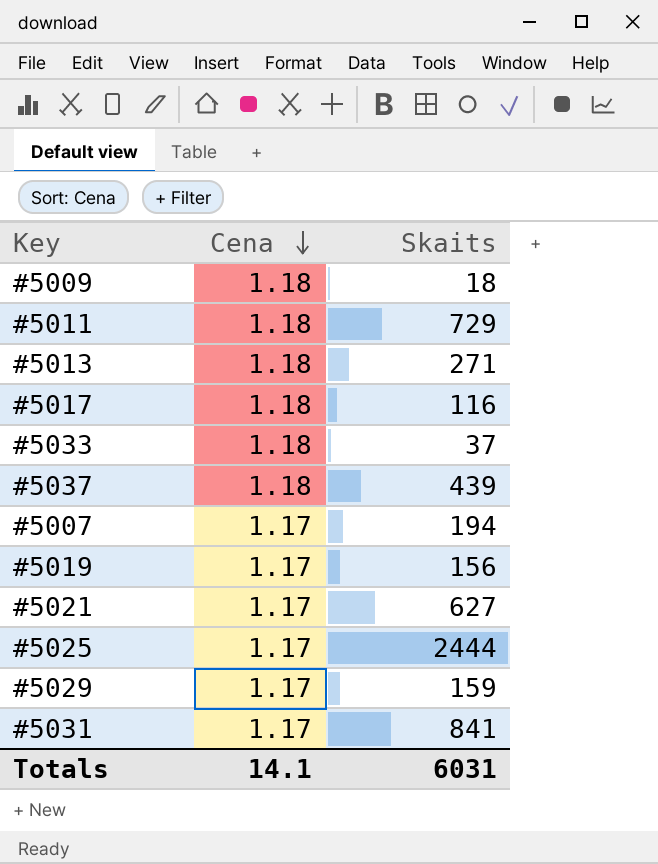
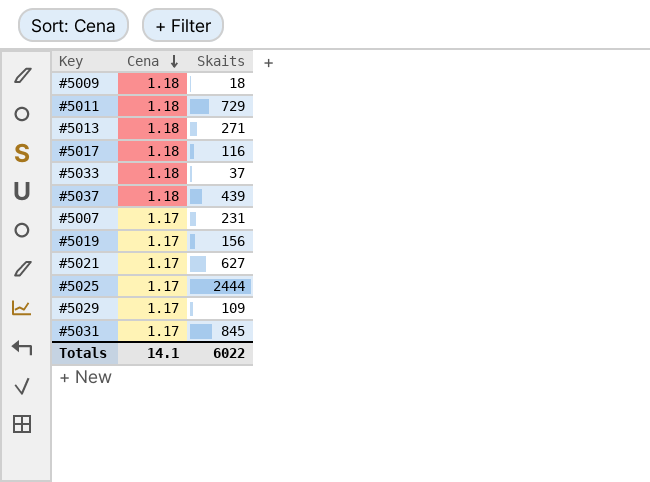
#5007 | Skaits: 194 -> 231
#5029 | Skaits: 159 -> 109
#5031 | Skaits: 841 -> 845
Totals | Skaits: 6031 -> 6022

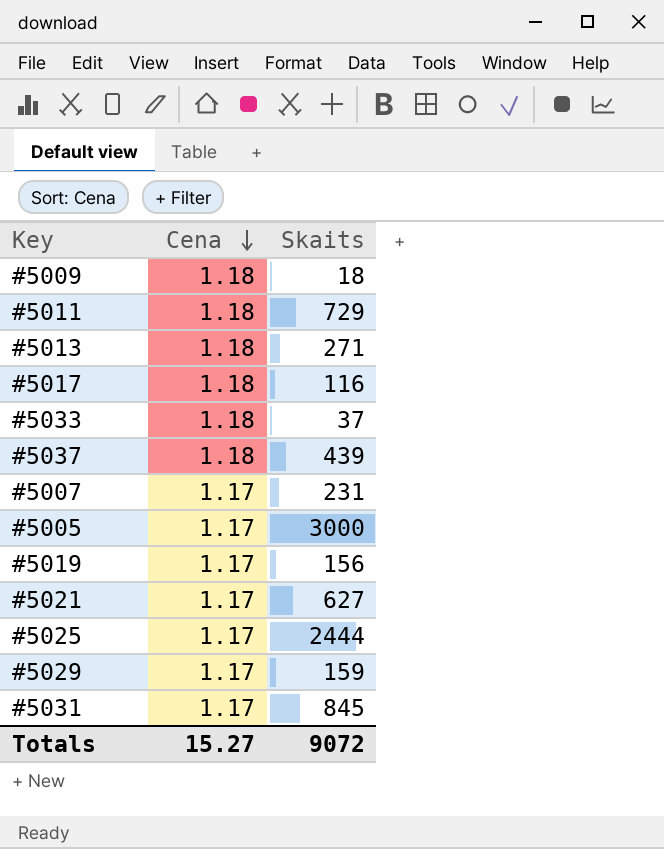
row #5005: none -> 1.17 | 3000
#5029 | Skaits: 109 -> 159
Totals | Cena: 14.1 -> 15.27
Totals | Skaits: 6022 -> 9072

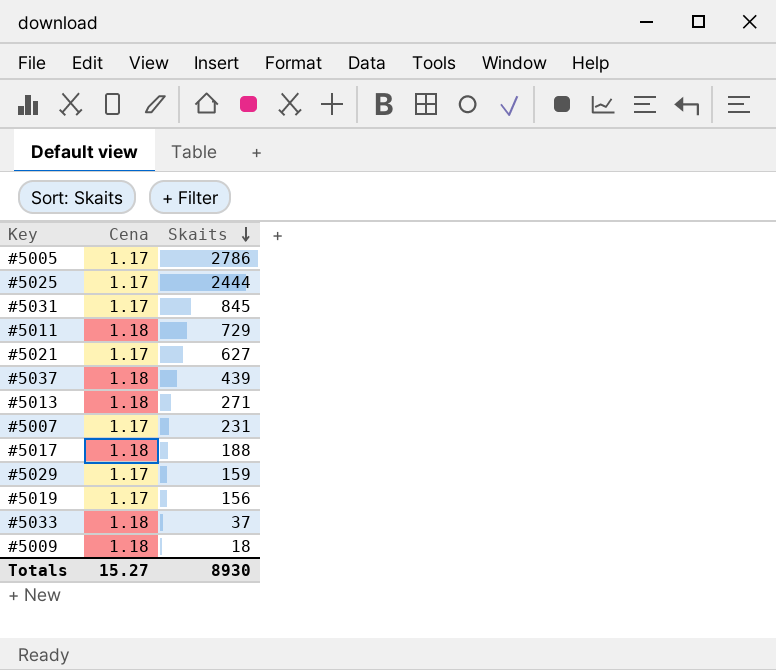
row order: Cena descending -> Skaits descending
#5005 | Skaits: 3000 -> 2786
#5017 | Skaits: 116 -> 188
Totals | Skaits: 9072 -> 8930

